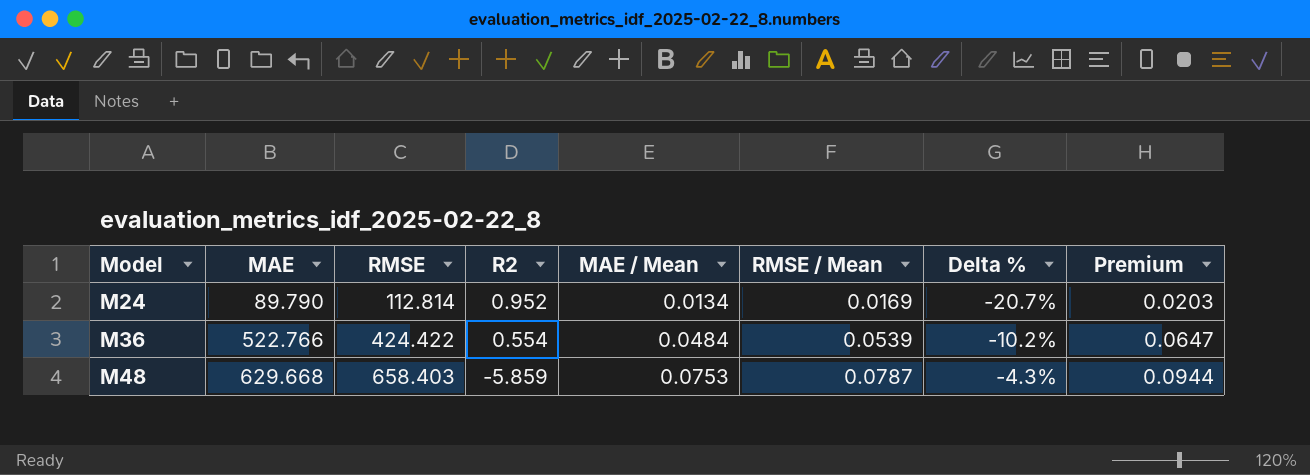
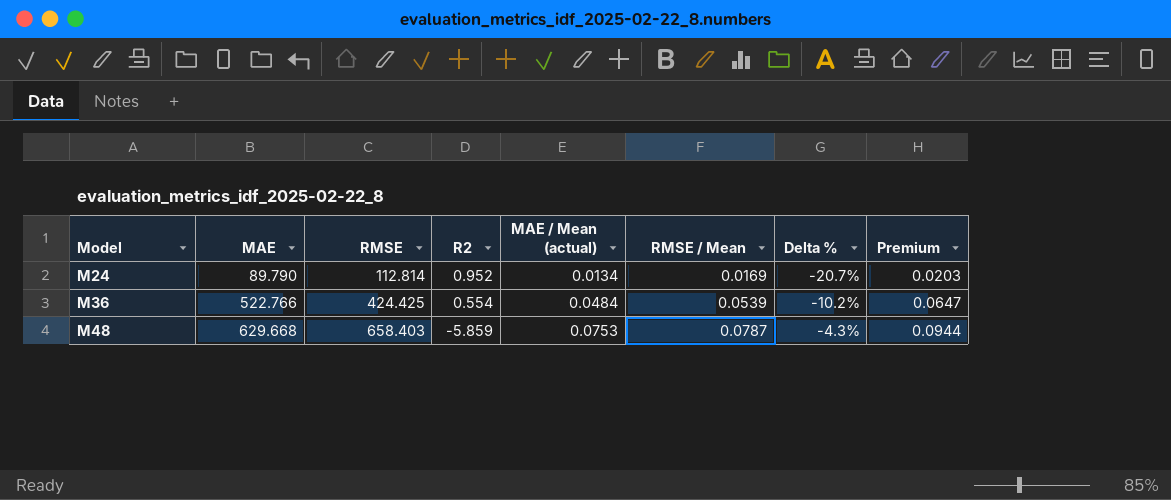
column name: MAE / Mean -> MAE / Mean (actual)
M36 | RMSE: 424.422 -> 424.425

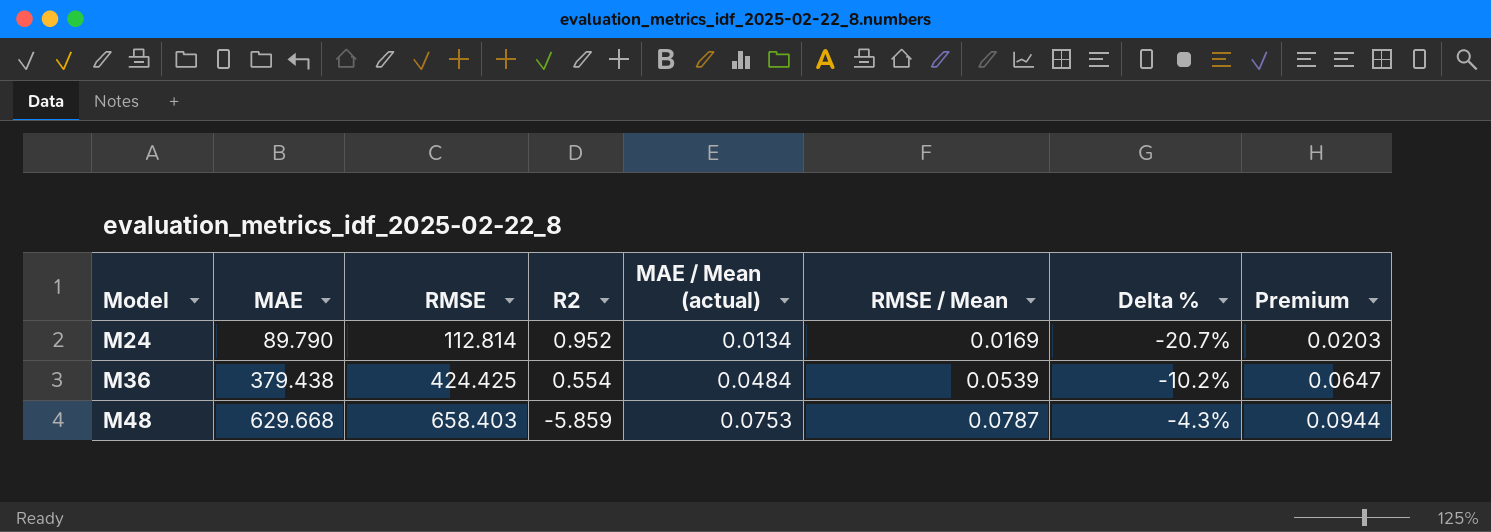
M36 | MAE: 522.766 -> 379.438

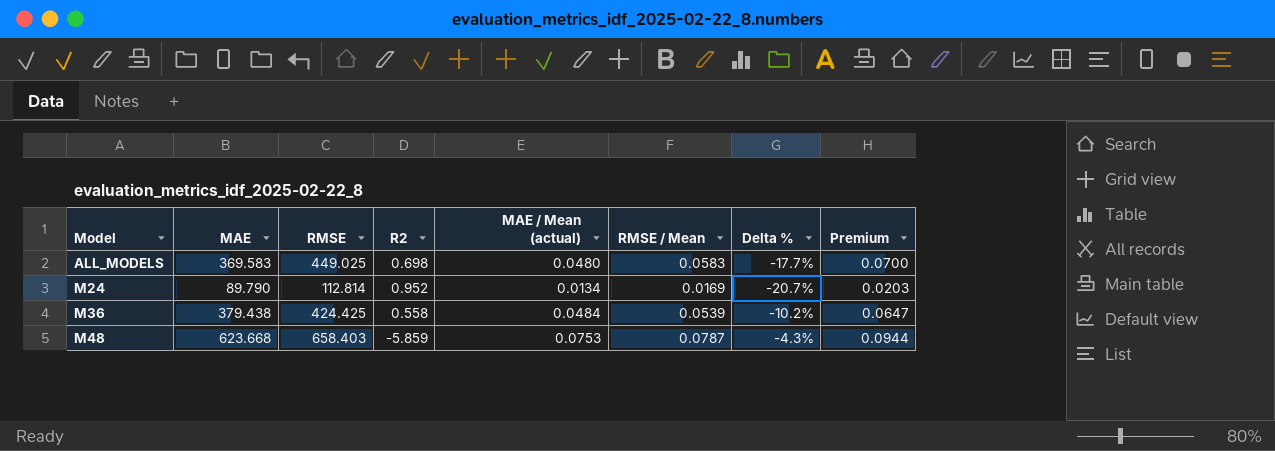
row ALL_MODELS: none -> 369.583 | 449.025 | 0.698 | 0.0480 | 0.0583 | -17.7% | 0.0700
M36 | R2: 0.554 -> 0.558
M48 | MAE: 629.668 -> 623.668

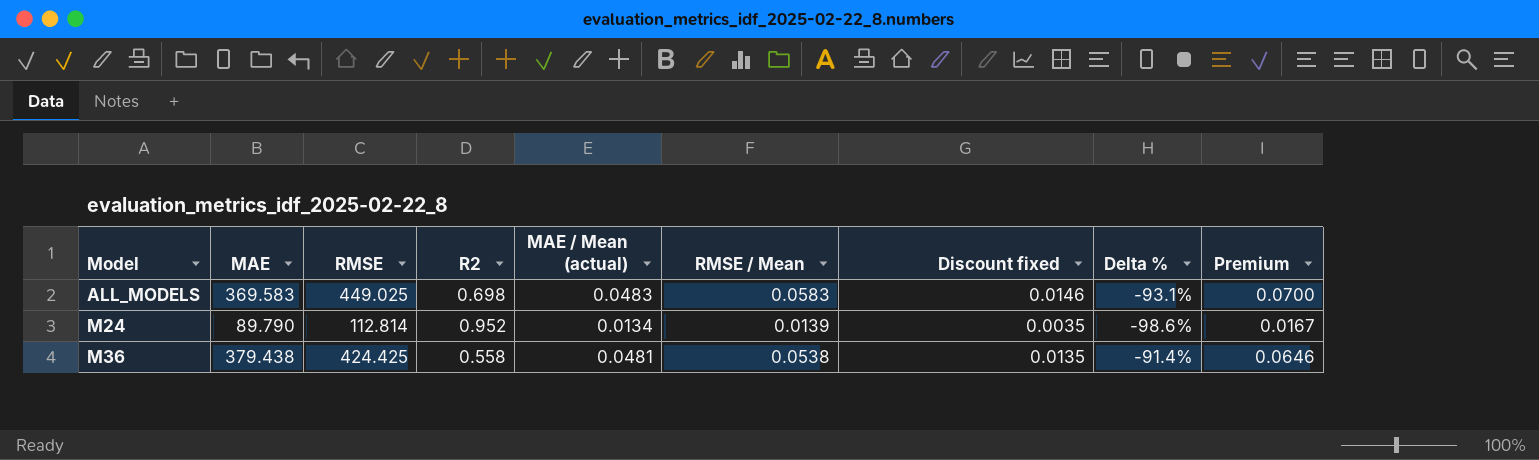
column Discount fixed | formula: none -> [RMSE / Mean] * 0.25
column Delta % | formula: ([MAE / Mean (actual)] - [RMSE / Mean]) / [RMSE / Mean] -> ([MAE / Mean (actual)] - [R2]) / [R2]
row M48: 623.668 | 658.403 | -5.859 | 0.0753 | 0.0787 | -4.3% | 0.0944 -> none
ALL_MODELS | MAE / Mean (actual): 0.0480 -> 0.0483
M24 | RMSE / Mean: 0.0169 -> 0.0139
M24 | Premium: 0.0203 -> 0.0167
M36 | MAE / Mean (actual): 0.0484 -> 0.0481
M36 | RMSE / Mean: 0.0539 -> 0.0538
M36 | Premium: 0.0647 -> 0.0646

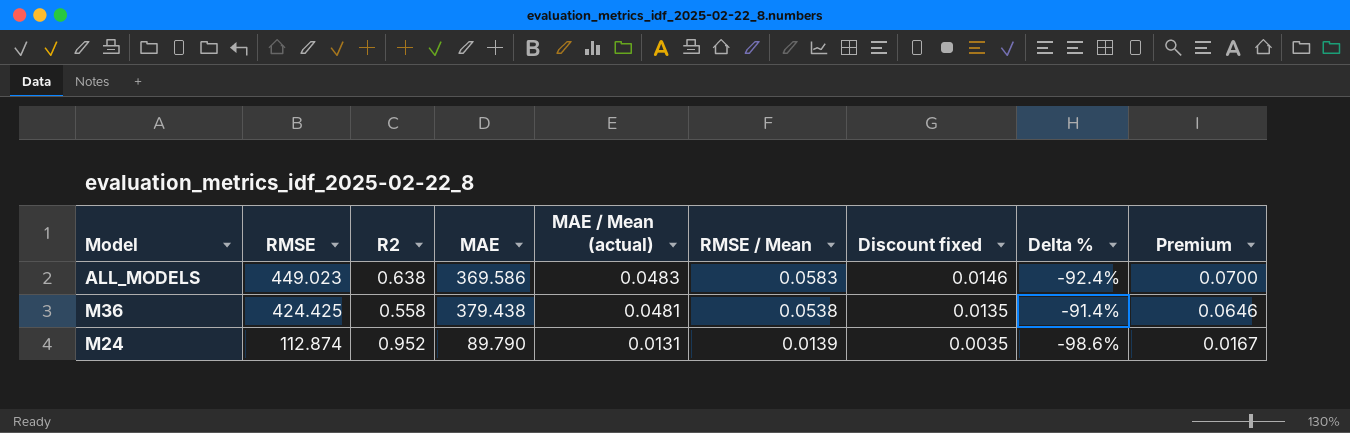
row order: Model ascending -> RMSE descending
column MAE | position: 2 -> 4
ALL_MODELS | RMSE: 449.025 -> 449.023
ALL_MODELS | R2: 0.698 -> 0.638
ALL_MODELS | MAE: 369.583 -> 369.586
ALL_MODELS | Delta %: -93.1% -> -92.4%
M24 | RMSE: 112.814 -> 112.874
M24 | MAE / Mean (actual): 0.0134 -> 0.0131

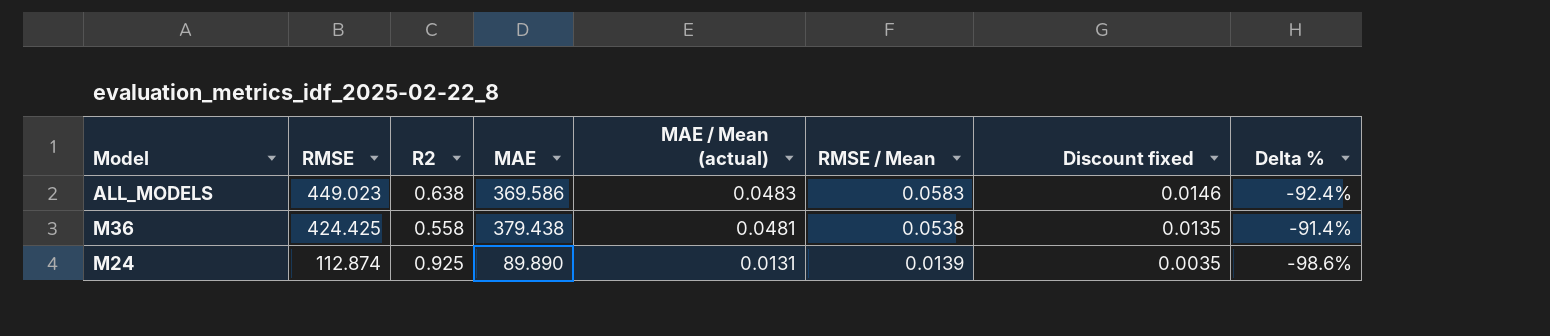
column Premium | formula: [RMSE / Mean] * 1.2 -> none
M24 | R2: 0.952 -> 0.925
M24 | MAE: 89.790 -> 89.890

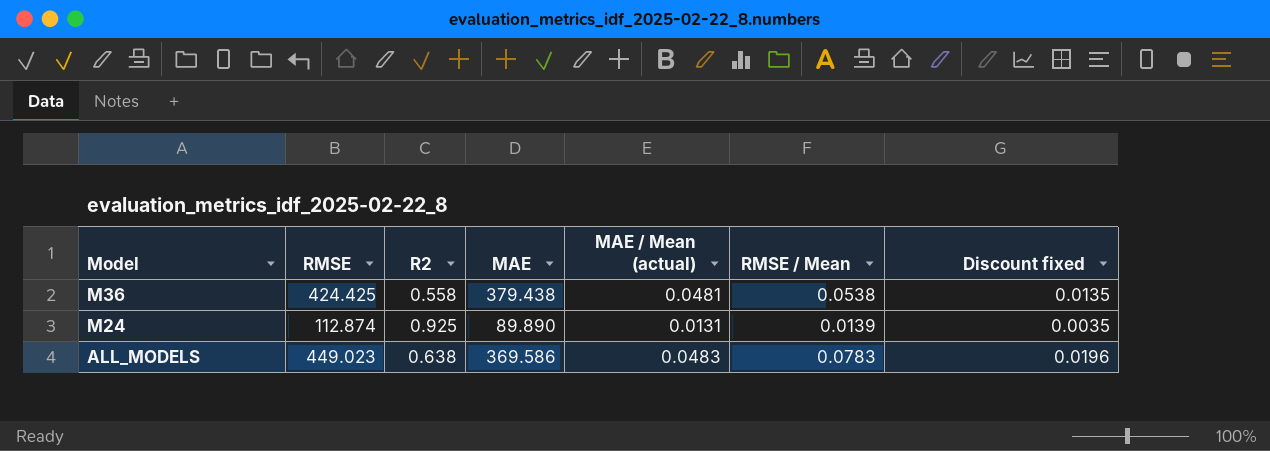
row order: RMSE descending -> Model descending
column Delta % | formula: ([MAE / Mean (actual)] - [R2]) / [R2] -> none
ALL_MODELS | RMSE / Mean: 0.0583 -> 0.0783
ALL_MODELS | Discount fixed: 0.0146 -> 0.0196

